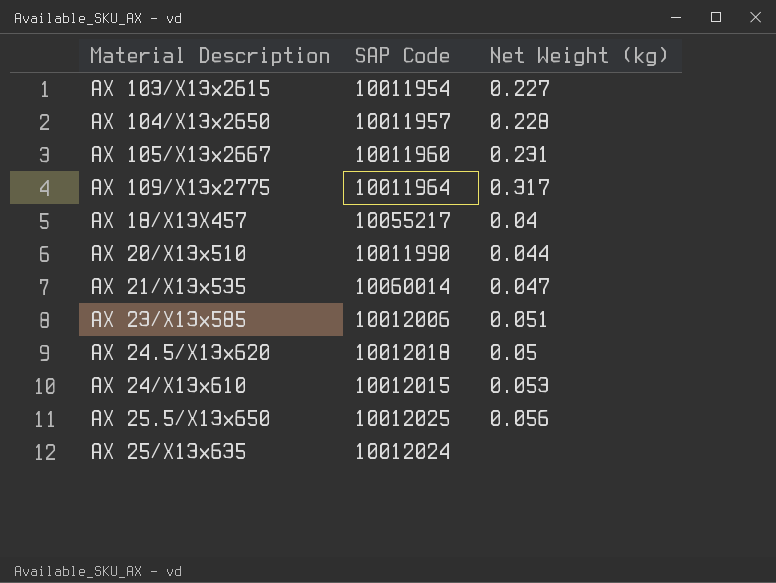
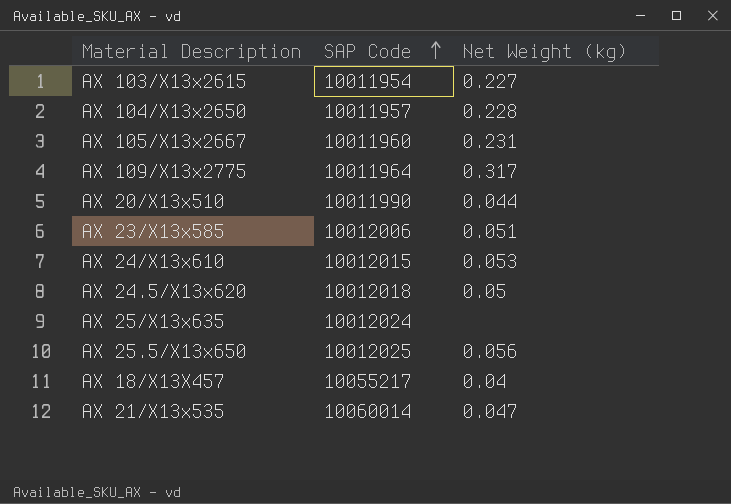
row order: none -> SAP Code ascending

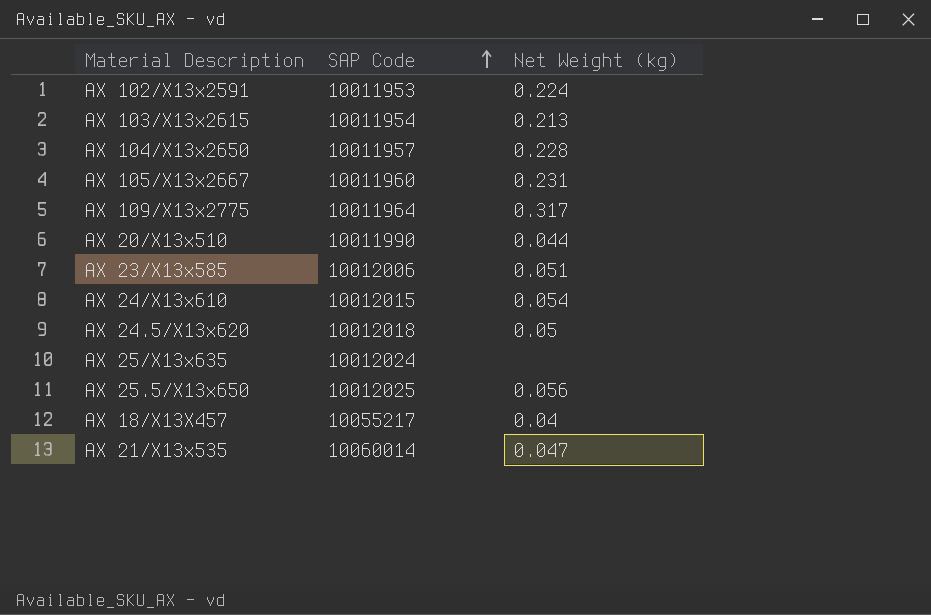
row AX 102/X13x2591: none -> 10011953 | 0.224
AX 103/X13x2615 | Net Weight (kg): 0.227 -> 0.213
AX 24/X13x610 | Net Weight (kg): 0.053 -> 0.054

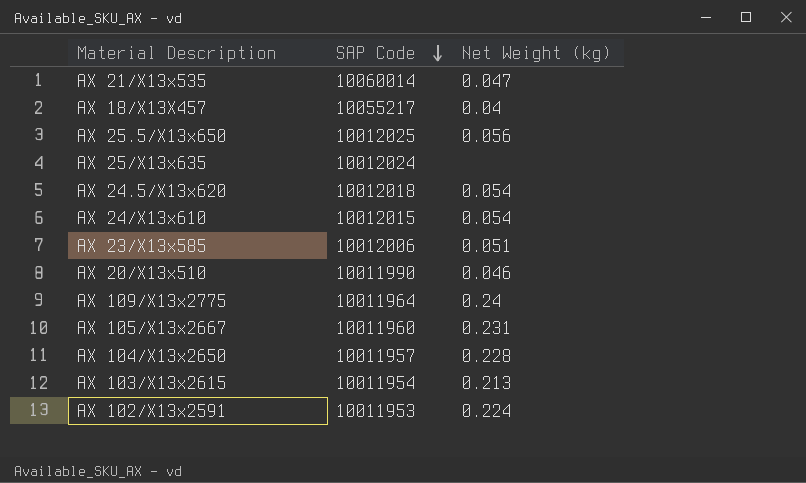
row order: SAP Code ascending -> SAP Code descending
AX 24.5/X13x620 | Net Weight (kg): 0.05 -> 0.054
AX 20/X13x510 | Net Weight (kg): 0.044 -> 0.046
AX 109/X13x2775 | Net Weight (kg): 0.317 -> 0.24

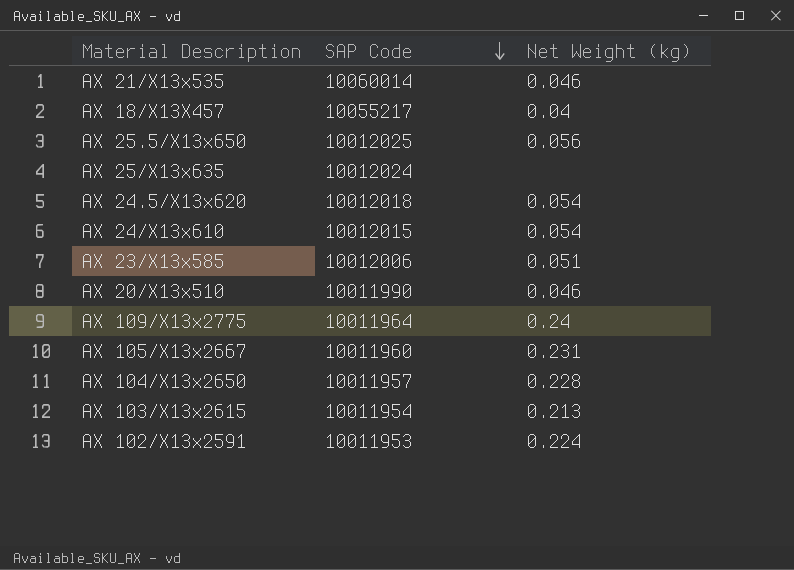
AX 21/X13x535 | Net Weight (kg): 0.047 -> 0.046

